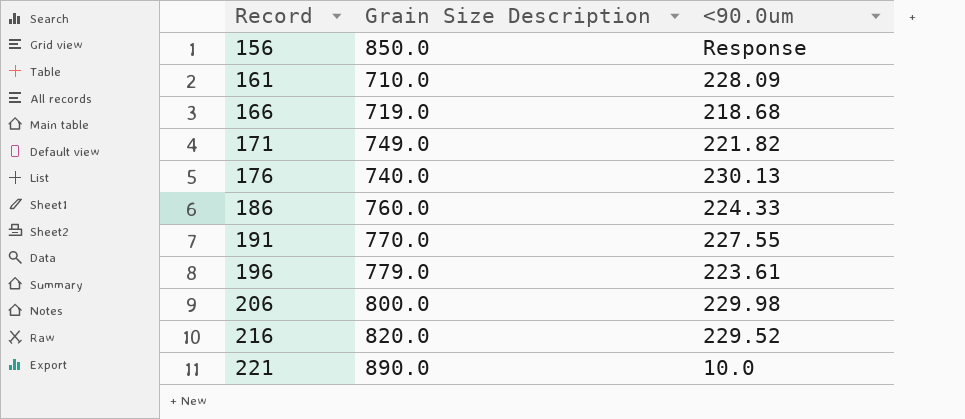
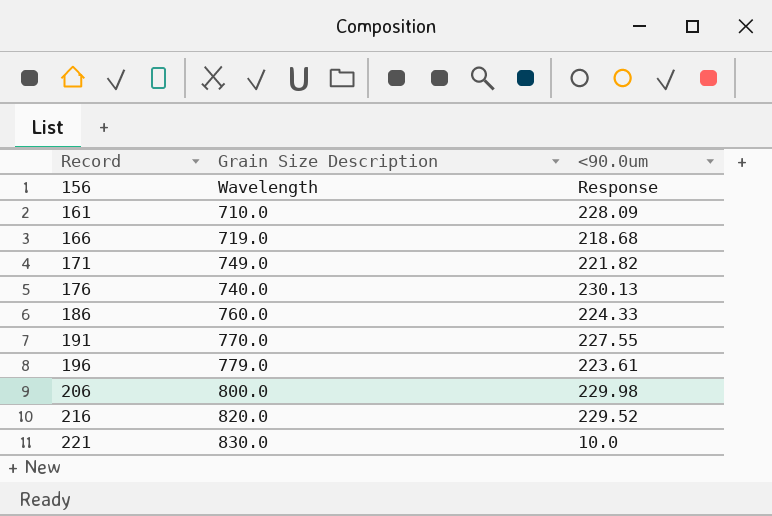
156 | Grain Size Description: 850.0 -> Wavelength
221 | Grain Size Description: 890.0 -> 830.0

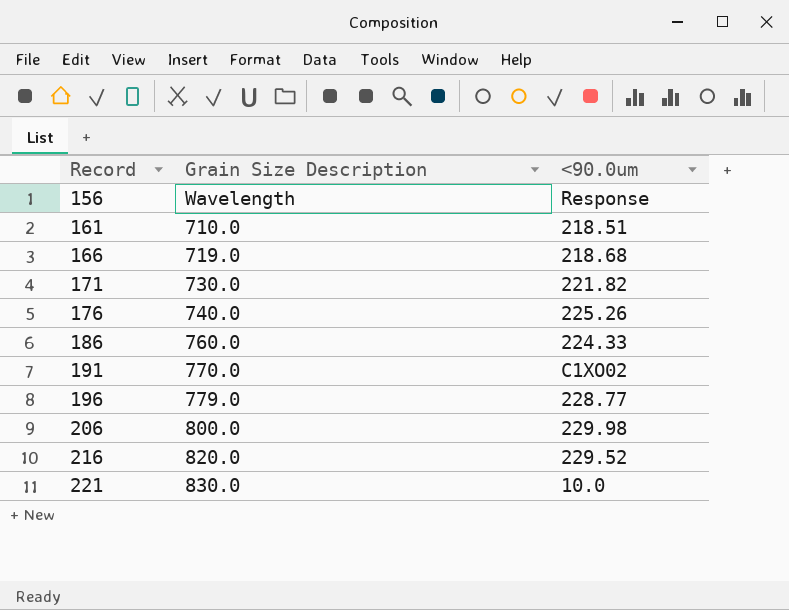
161 | <90.0um: 228.09 -> 218.51
171 | Grain Size Description: 749.0 -> 730.0
176 | <90.0um: 230.13 -> 225.26
191 | <90.0um: 227.55 -> C1XO02
196 | <90.0um: 223.61 -> 228.77

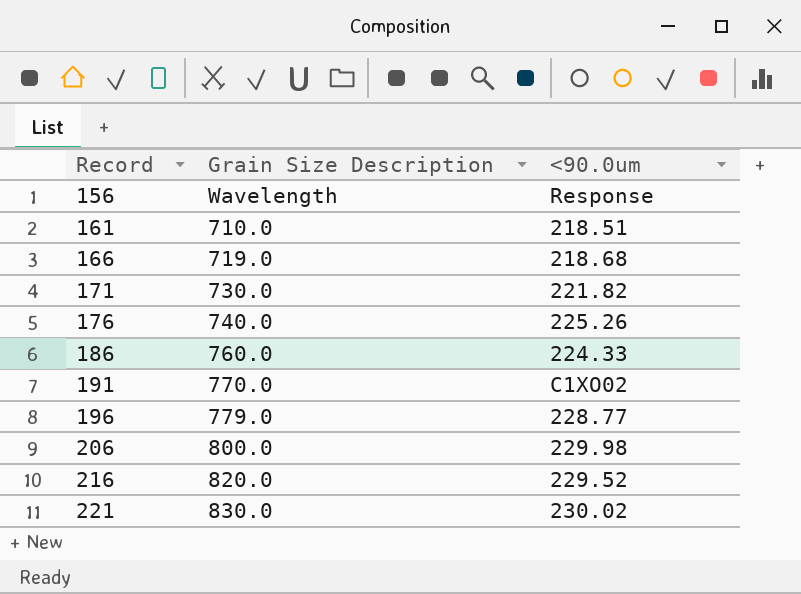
221 | <90.0um: 10.0 -> 230.02

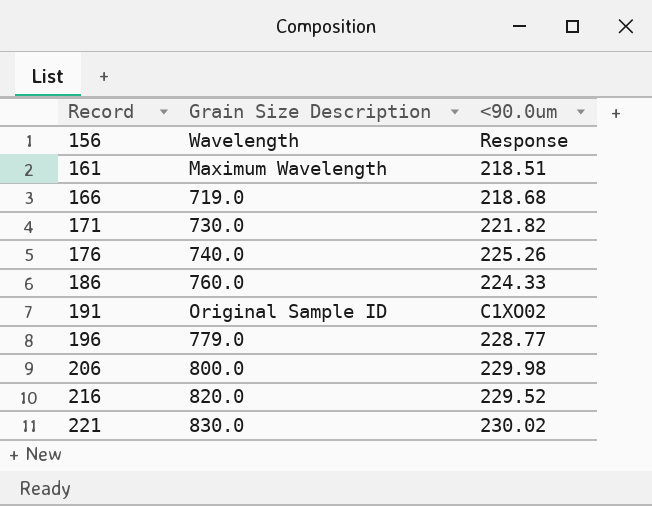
161 | Grain Size Description: 710.0 -> Maximum Wavelength
191 | Grain Size Description: 770.0 -> Original Sample ID

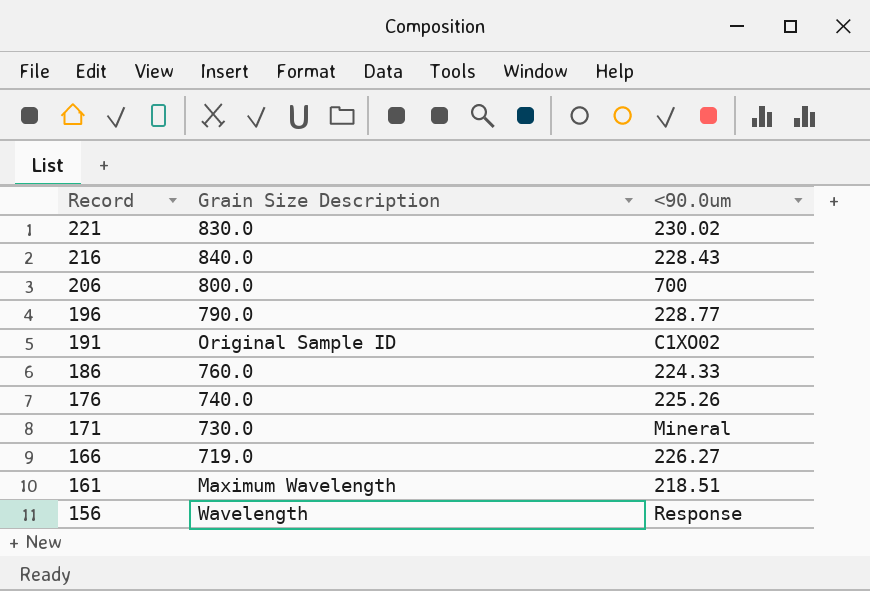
row order: Record ascending -> Record descending
216 | Grain Size Description: 820.0 -> 840.0
216 | <90.0um: 229.52 -> 228.43
206 | <90.0um: 229.98 -> 700
196 | Grain Size Description: 779.0 -> 790.0
171 | <90.0um: 221.82 -> Mineral
166 | <90.0um: 218.68 -> 226.27

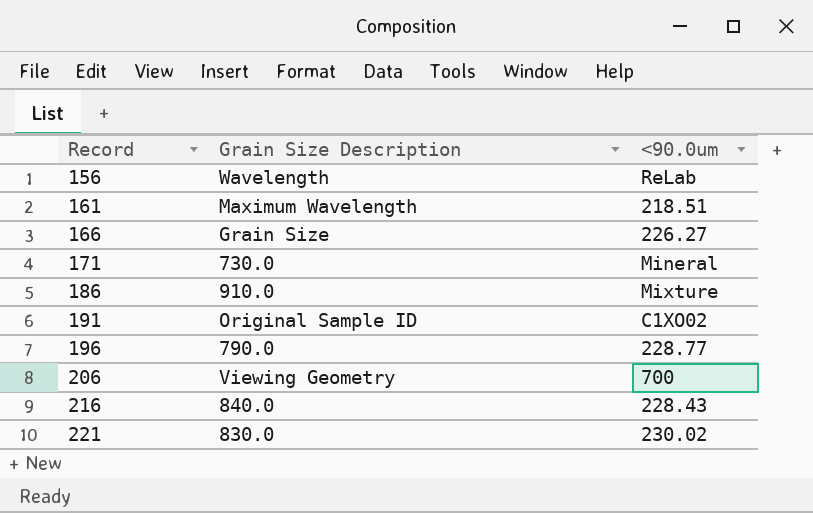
row order: Record descending -> Record ascending
row 176: 740.0 | 225.26 -> none
156 | <90.0um: Response -> ReLab
166 | Grain Size Description: 719.0 -> Grain Size
186 | Grain Size Description: 760.0 -> 910.0
186 | <90.0um: 224.33 -> Mixture
206 | Grain Size Description: 800.0 -> Viewing Geometry

